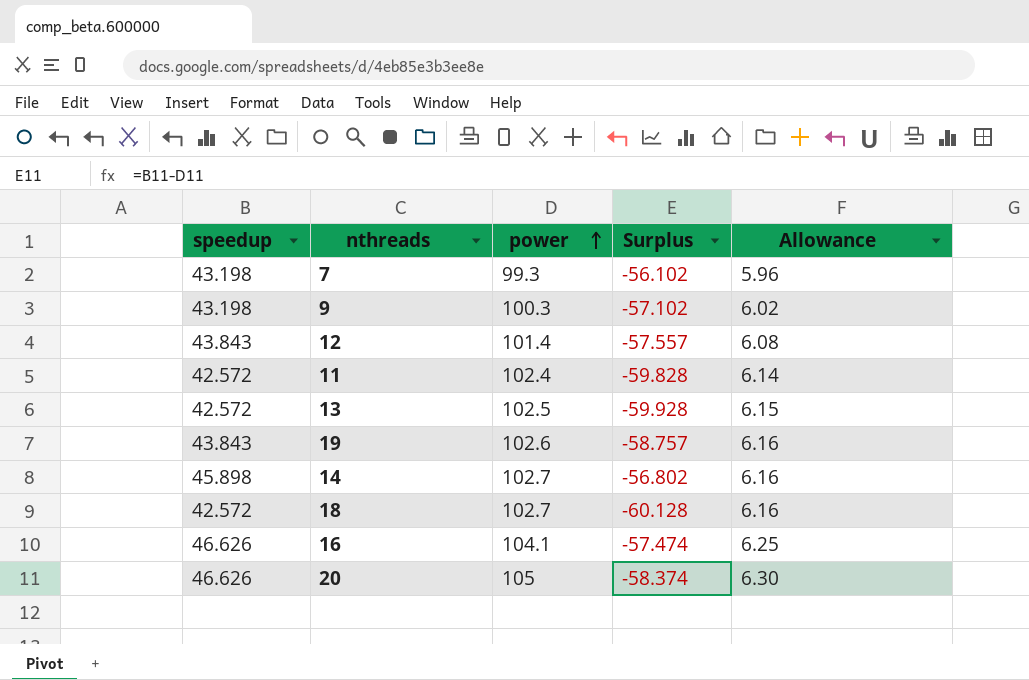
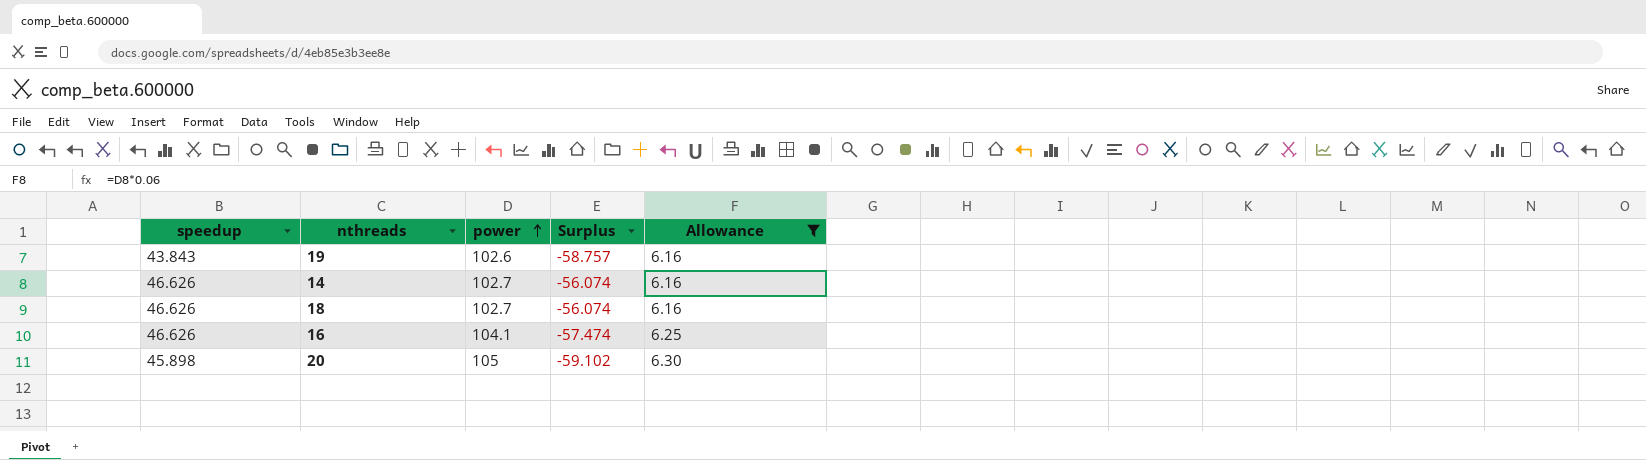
filter: none -> Allowance >= 6.16
14 | speedup: 45.898 -> 46.626
14 | Surplus: -56.802 -> -56.074
18 | speedup: 42.572 -> 46.626
18 | Surplus: -60.128 -> -56.074
20 | speedup: 46.626 -> 45.898
20 | Surplus: -58.374 -> -59.102

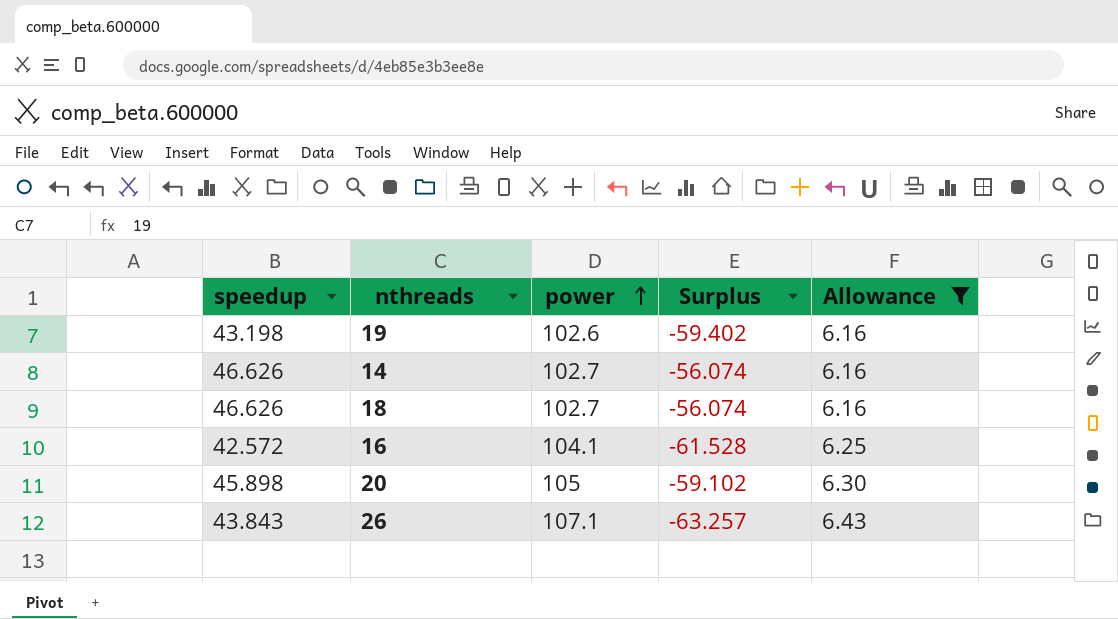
19 | speedup: 43.843 -> 43.198
19 | Surplus: -58.757 -> -59.402
16 | speedup: 46.626 -> 42.572
16 | Surplus: -57.474 -> -61.528
row 26: none -> 43.843 | 107.1 | -63.257 | 6.43

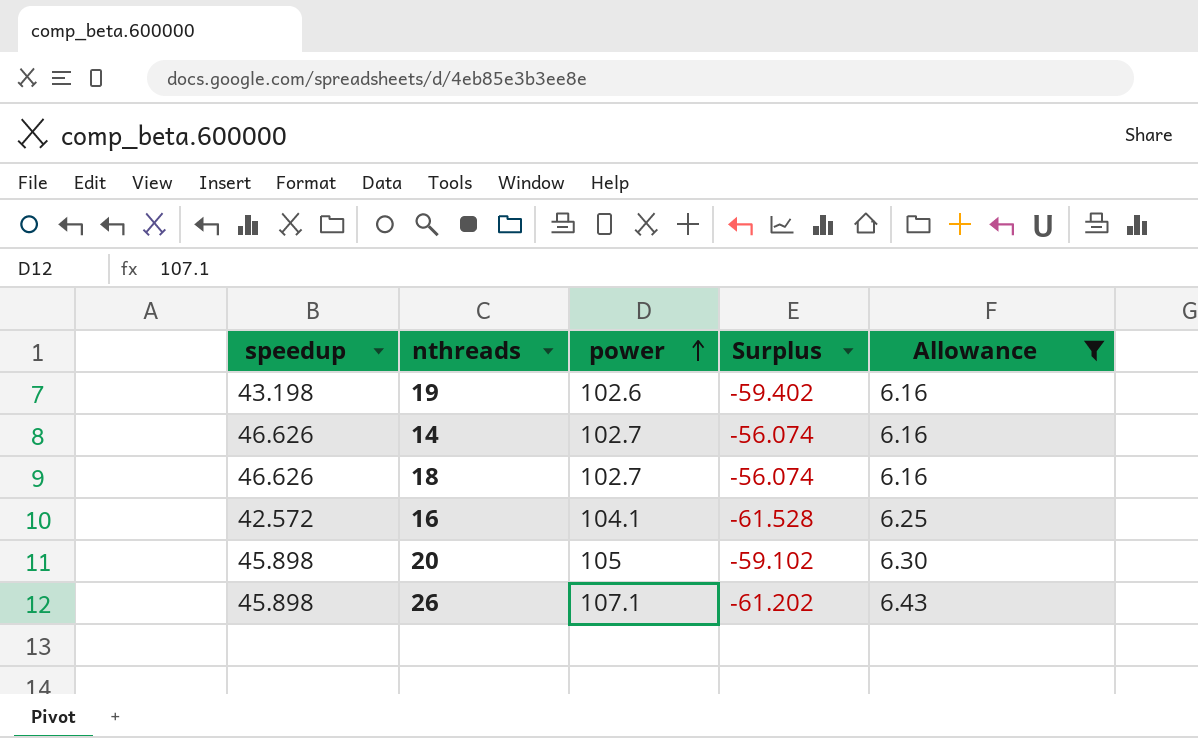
26 | speedup: 43.843 -> 45.898
26 | Surplus: -63.257 -> -61.202

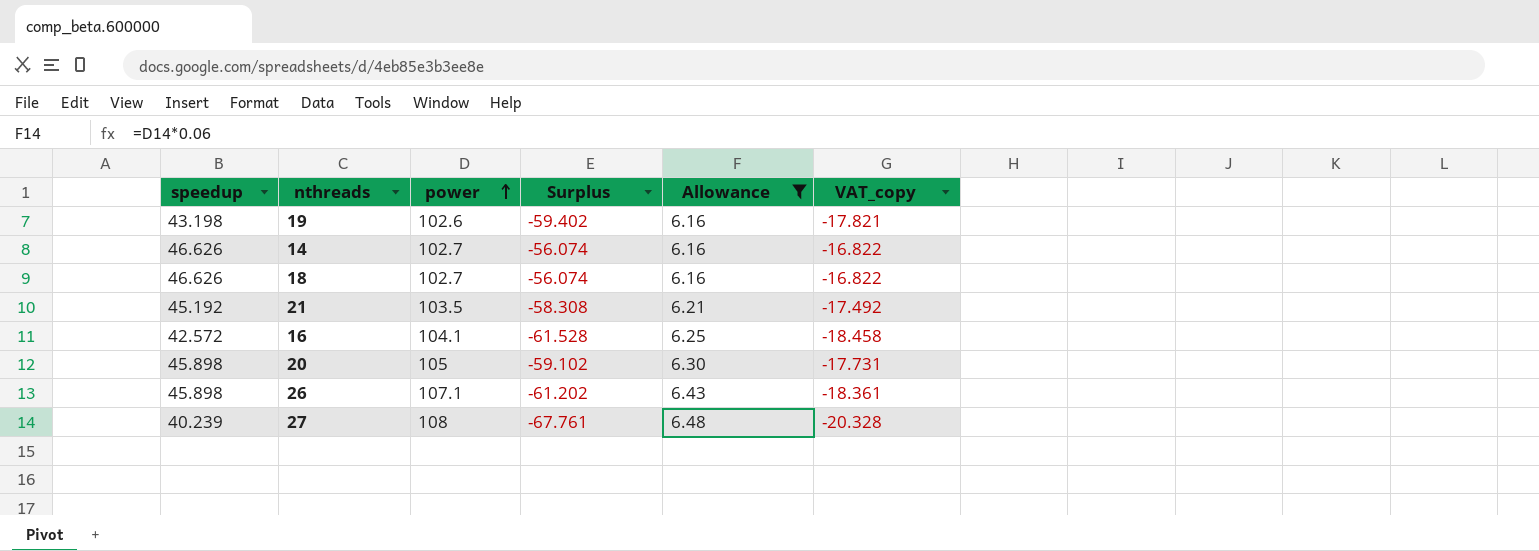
column VAT_copy | formula: none -> [Surplus] * 0.3
row 21: none -> 45.192 | 103.5 | -58.308 | 6.21 | -17.492
row 27: none -> 40.239 | 108 | -67.761 | 6.48 | -20.328

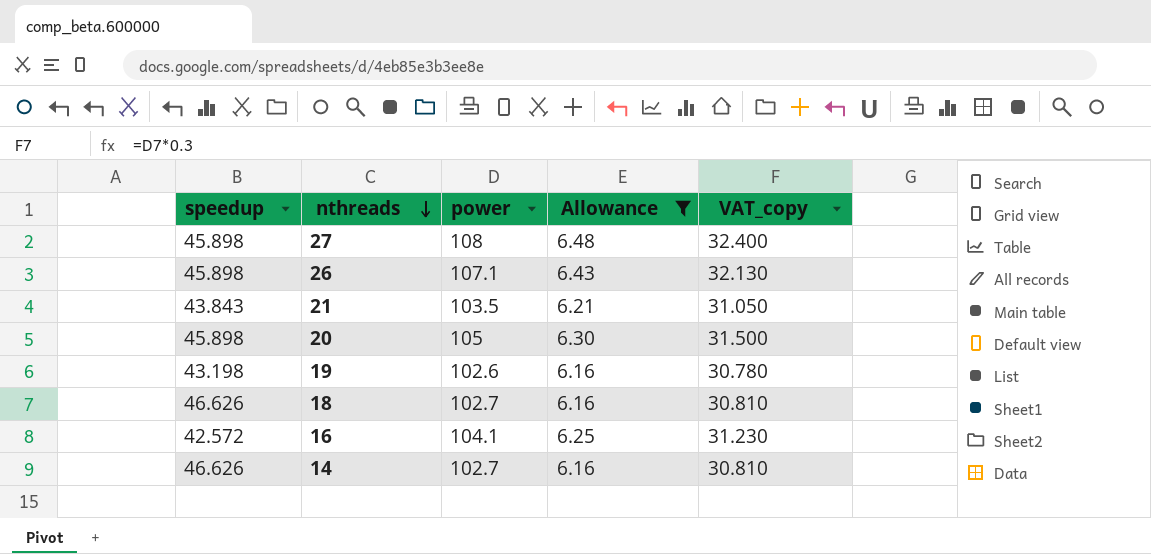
row order: power ascending -> nthreads descending
column Surplus | formula: [speedup] - [power] -> none
column VAT_copy | formula: [Surplus] * 0.3 -> [power] * 0.3
27 | speedup: 40.239 -> 45.898
21 | speedup: 45.192 -> 43.843

